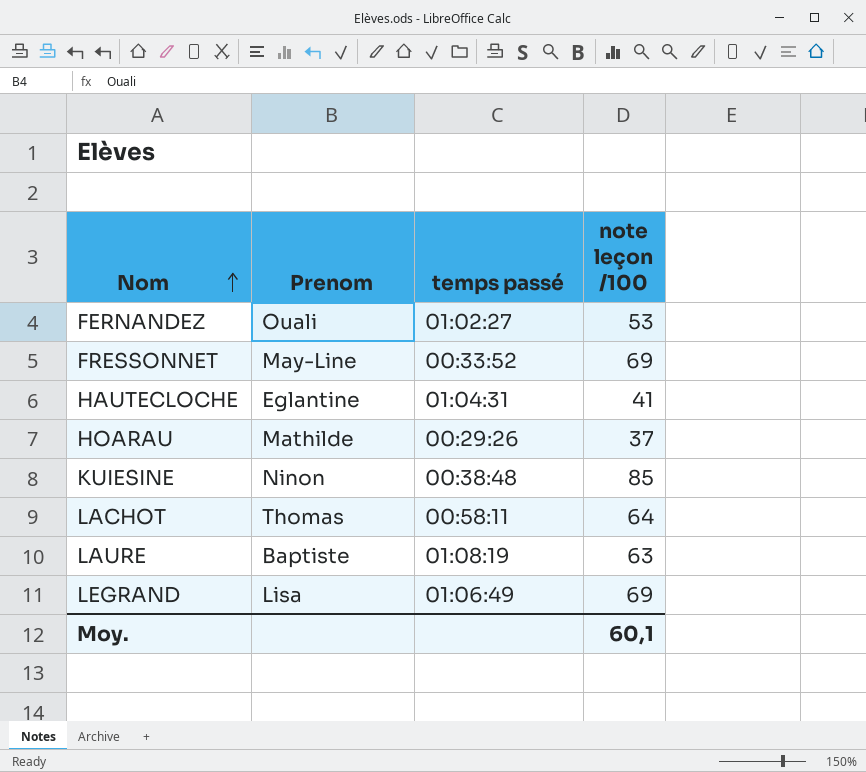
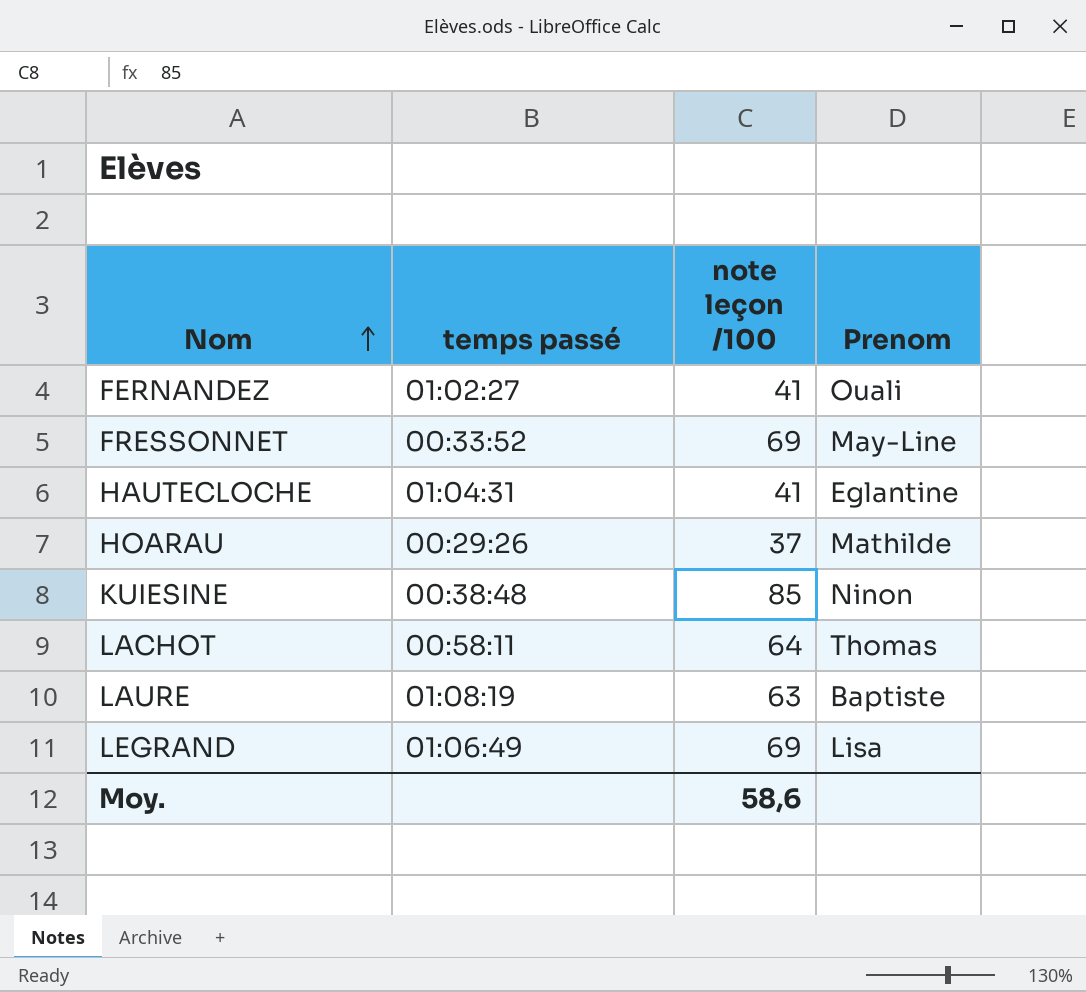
column Prenom | position: 2 -> 4
FERNANDEZ | note leçon /100: 53 -> 41
Moy. | note leçon /100: 60,1 -> 58,6

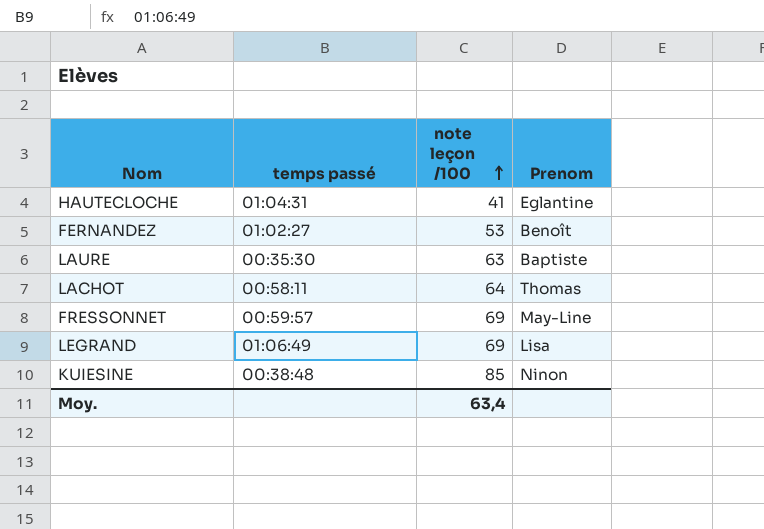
row order: Nom ascending -> note leçon /100 ascending
row HOARAU: 00:29:26 | 37 | Mathilde -> none
FERNANDEZ | note leçon /100: 41 -> 53
FERNANDEZ | Prenom: Ouali -> Benoît
LAURE | temps passé: 01:08:19 -> 00:35:30
FRESSONNET | temps passé: 00:33:52 -> 00:59:57
Moy. | note leçon /100: 58,6 -> 63,4

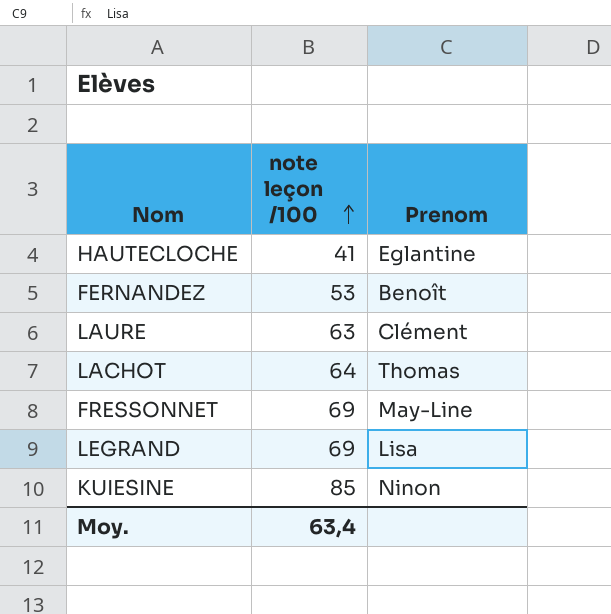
column temps passé | position: 2 -> none
LAURE | Prenom: Baptiste -> Clément

